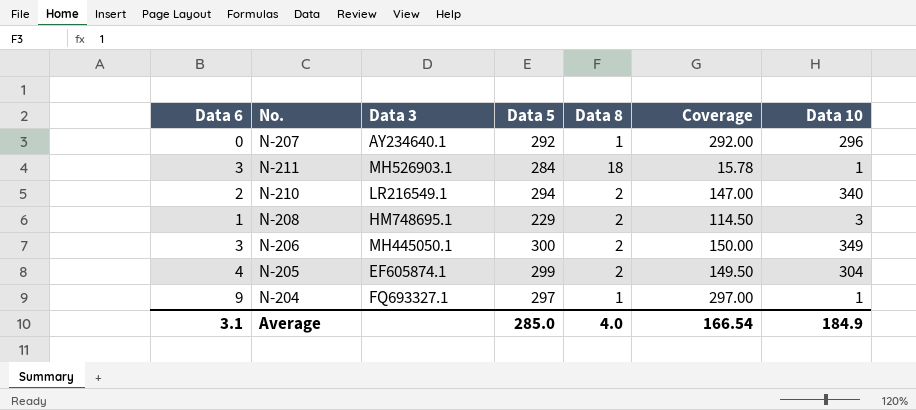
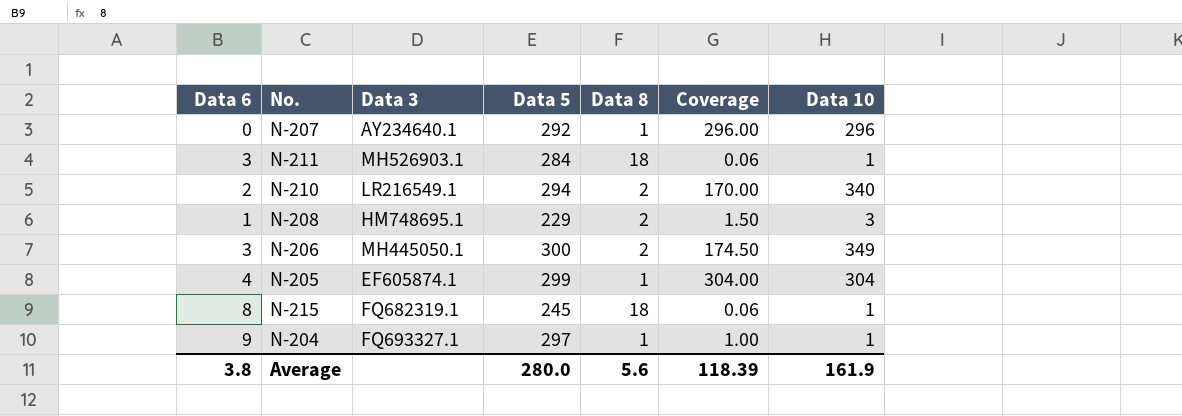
column Coverage | formula: [Data 5] / [Data 8] -> [Data 10] / [Data 8]
N-205 | Data 8: 2 -> 1
row N-215: none -> 8 | FQ682319.1 | 245 | 18 | 0.06 | 1
Average | Data 6: 3.1 -> 3.8
Average | Data 5: 285.0 -> 280.0
Average | Data 8: 4.0 -> 5.6
Average | Coverage: 166.54 -> 118.39
Average | Data 10: 184.9 -> 161.9

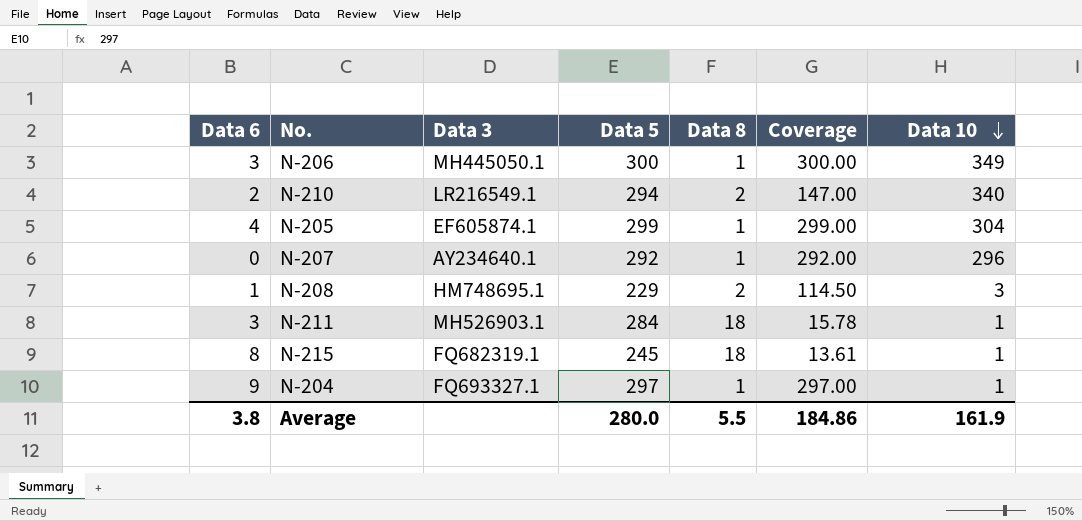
row order: none -> Data 10 descending
column Coverage | formula: [Data 10] / [Data 8] -> [Data 5] / [Data 8]
N-206 | Data 8: 2 -> 1
Average | Data 8: 5.6 -> 5.5
Average | Coverage: 118.39 -> 184.86

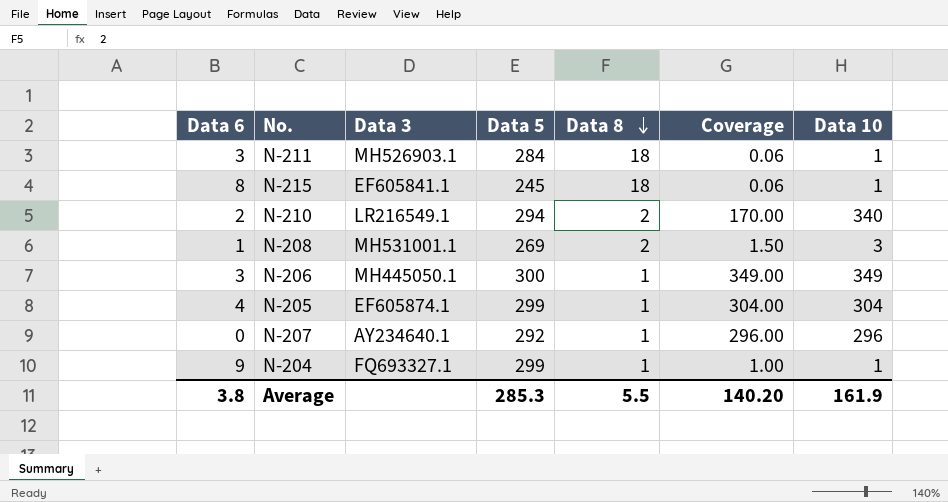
row order: Data 10 descending -> Data 8 descending
column Coverage | formula: [Data 5] / [Data 8] -> [Data 10] / [Data 8]
N-215 | Data 3: FQ682319.1 -> EF605841.1
N-208 | Data 3: HM748695.1 -> MH531001.1
N-208 | Data 5: 229 -> 269
N-204 | Data 5: 297 -> 299
Average | Data 5: 280.0 -> 285.3
Average | Coverage: 184.86 -> 140.20

